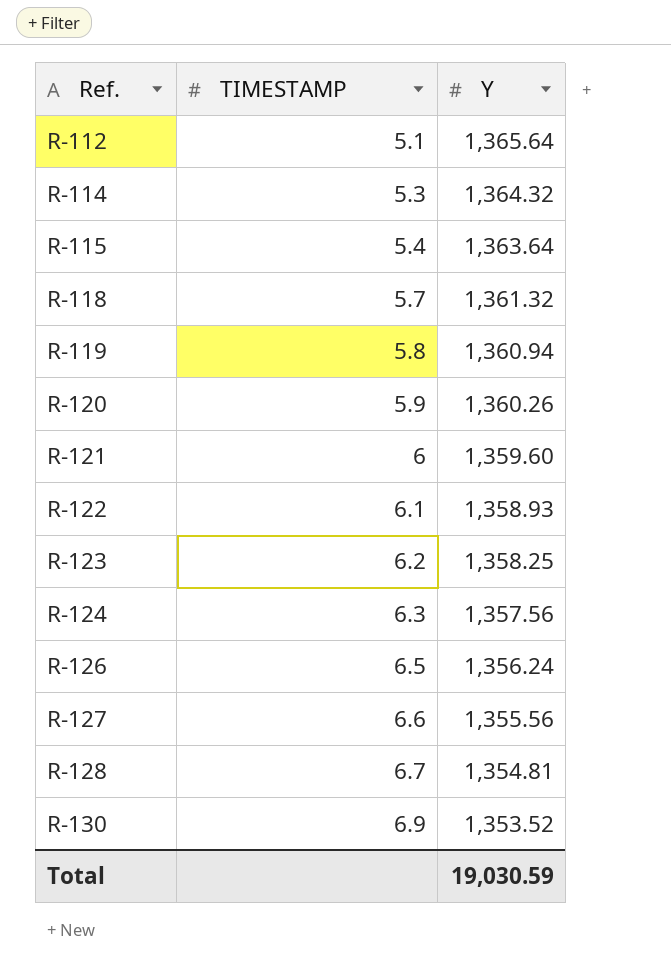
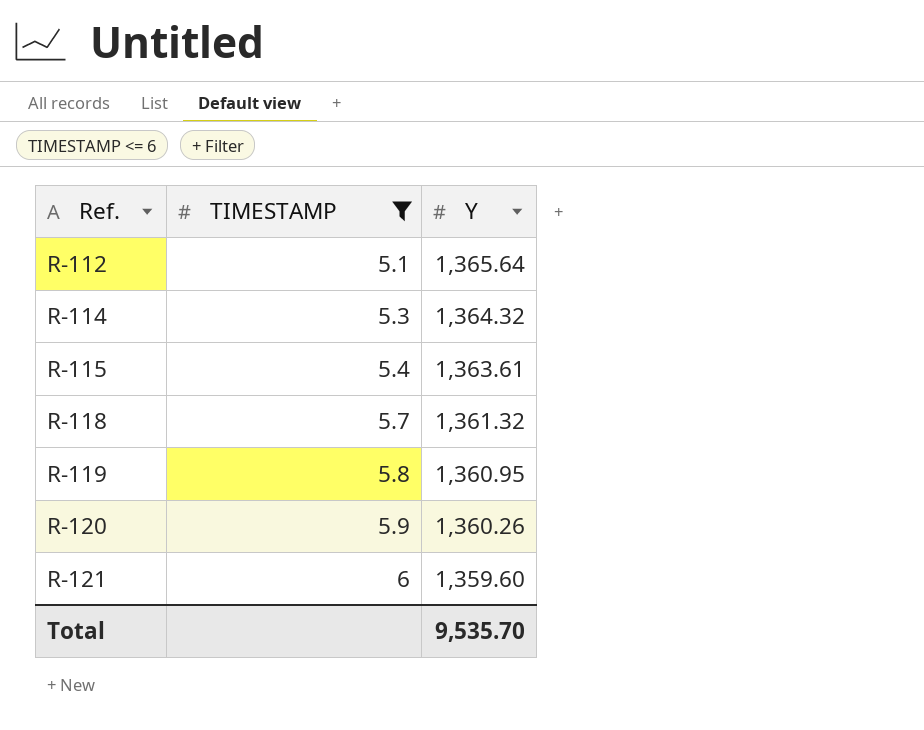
filter: none -> TIMESTAMP <= 6
R-115 | Y: 1,363.64 -> 1,363.61
R-119 | Y: 1,360.94 -> 1,360.95
Total | Y: 19,030.59 -> 9,535.70

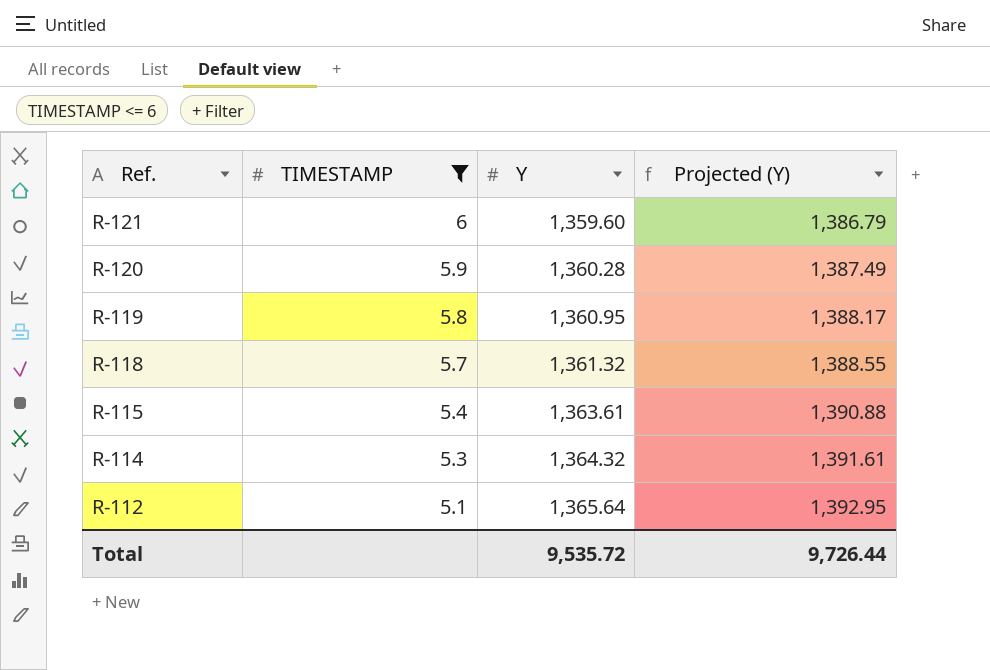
row order: Ref. ascending -> Ref. descending
column Projected (Y) | formula: none -> [Y] * 1.02
R-120 | Y: 1,360.26 -> 1,360.28
Total | Y: 9,535.70 -> 9,535.72

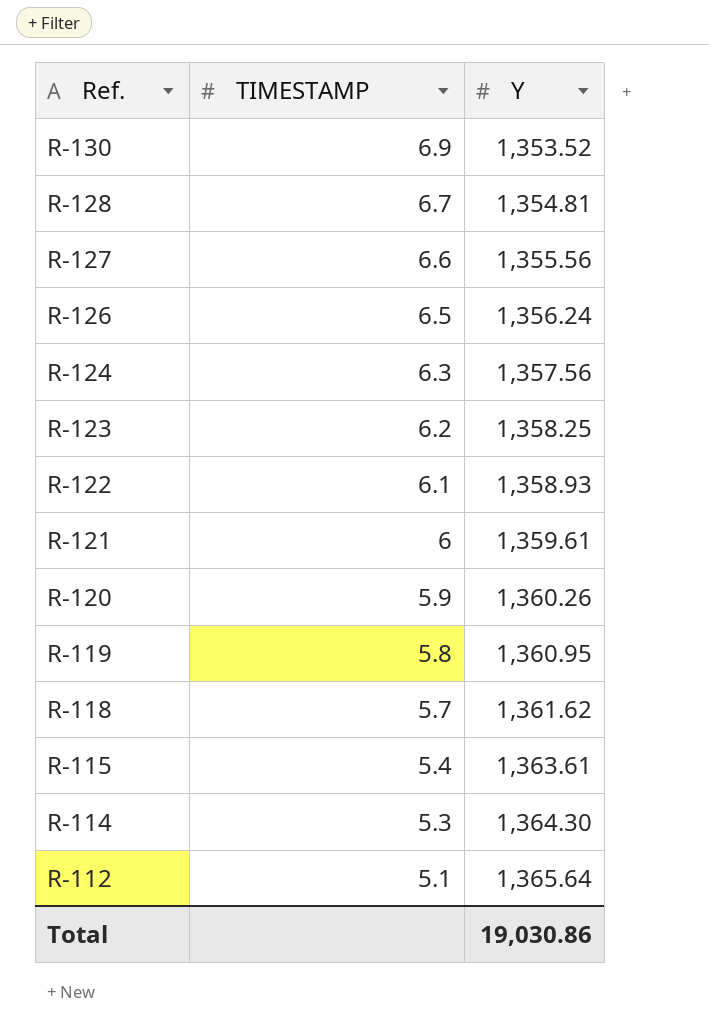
filter: TIMESTAMP <= 6 -> none
column Projected (Y) | formula: [Y] * 1.02 -> none
R-121 | Y: 1,359.60 -> 1,359.61
R-120 | Y: 1,360.28 -> 1,360.26
R-118 | Y: 1,361.32 -> 1,361.62
R-114 | Y: 1,364.32 -> 1,364.30
Total | Y: 9,535.72 -> 19,030.86

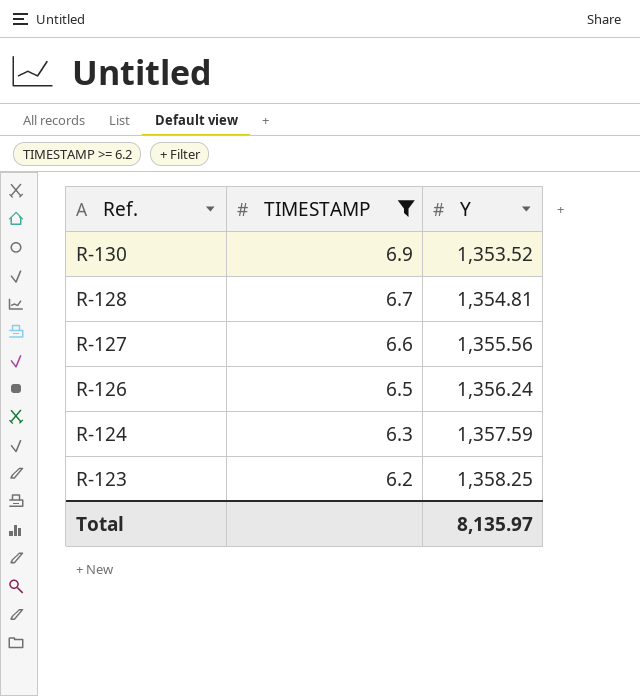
filter: none -> TIMESTAMP >= 6.2
R-124 | Y: 1,357.56 -> 1,357.59
Total | Y: 19,030.86 -> 8,135.97

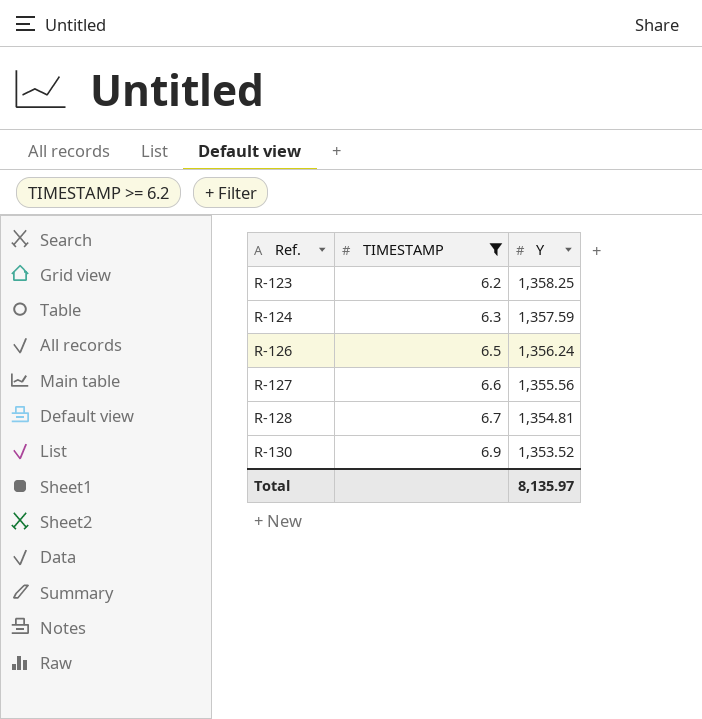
row order: Ref. descending -> Ref. ascending

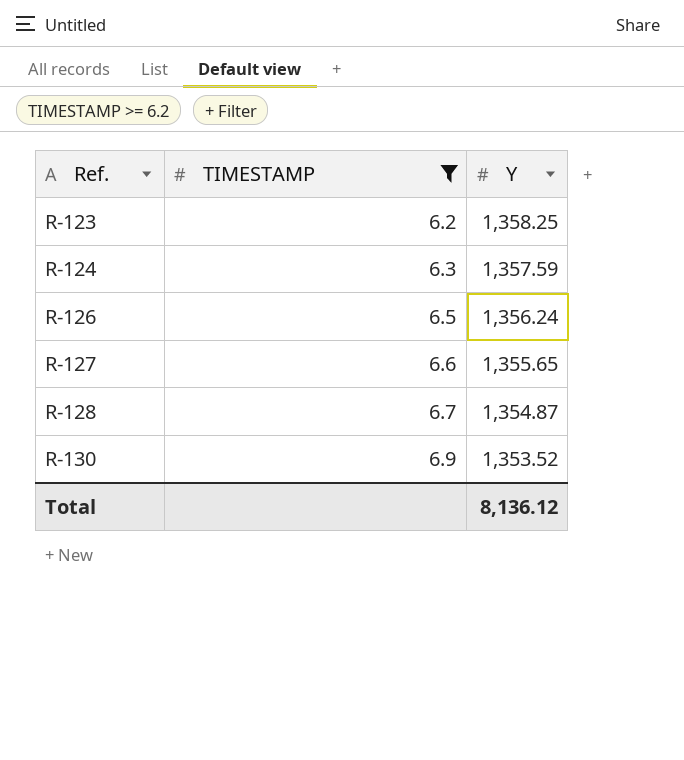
R-127 | Y: 1,355.56 -> 1,355.65
R-128 | Y: 1,354.81 -> 1,354.87
Total | Y: 8,135.97 -> 8,136.12

